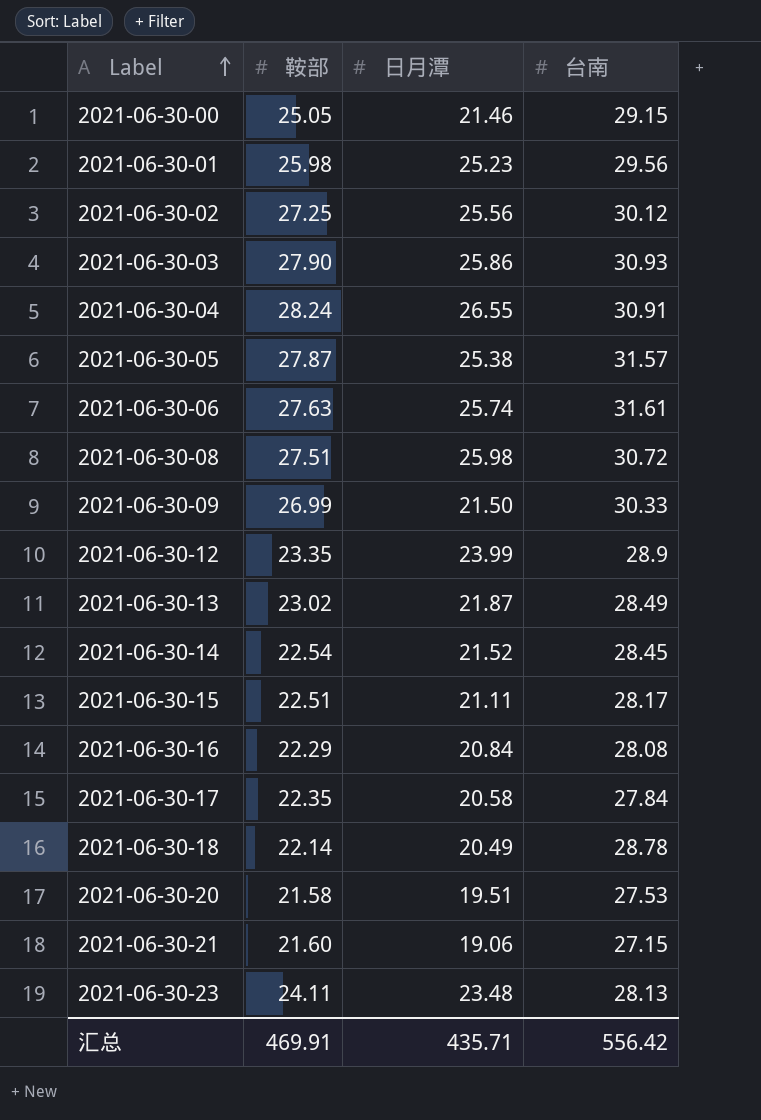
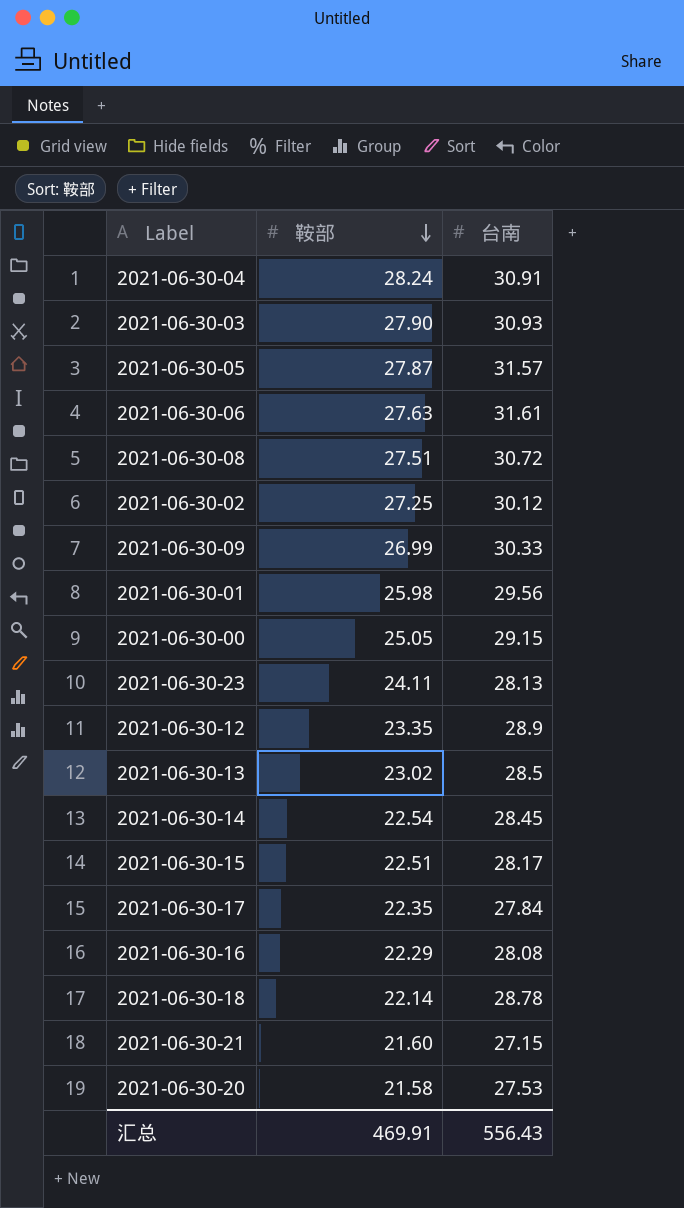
row order: Label ascending -> 鞍部 descending
column 日月潭 | position: 3 -> none
2021-06-30-13 | 台南: 28.49 -> 28.5
汇总 | 台南: 556.42 -> 556.43

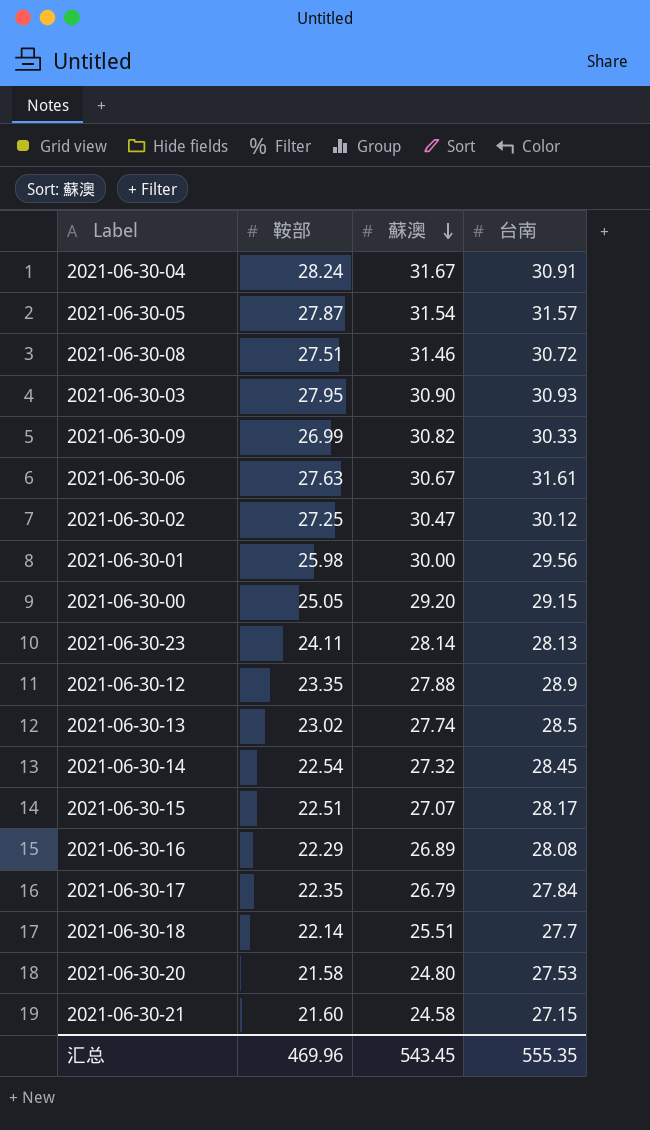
row order: 鞍部 descending -> 蘇澳 descending
column 蘇澳 | position: none -> 3
2021-06-30-03 | 鞍部: 27.90 -> 27.95
2021-06-30-18 | 台南: 28.78 -> 27.7
汇总 | 鞍部: 469.91 -> 469.96
汇总 | 台南: 556.43 -> 555.35

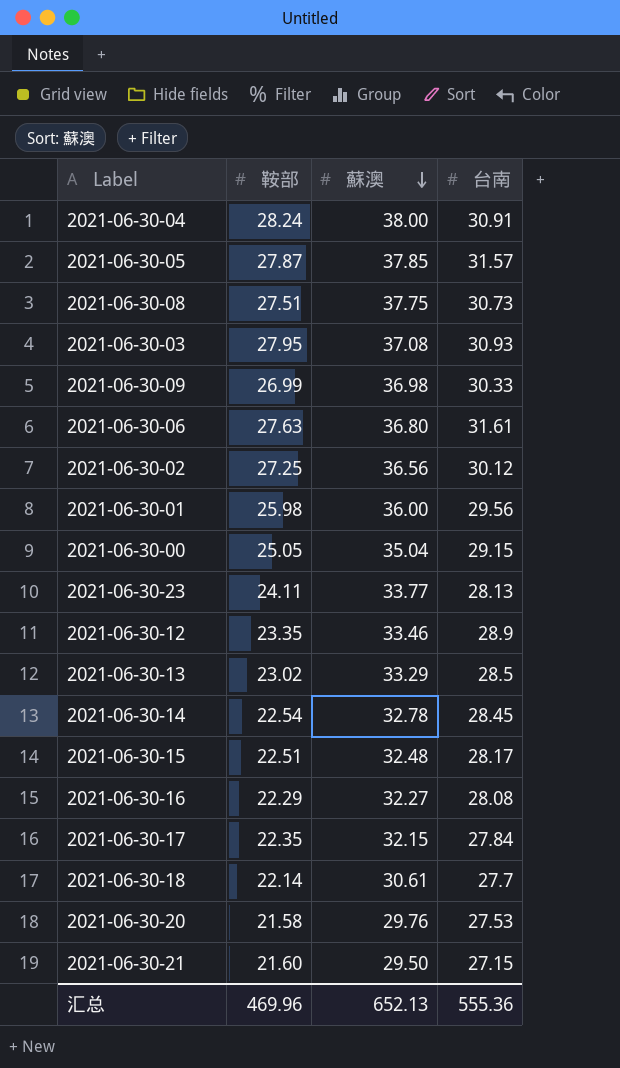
2021-06-30-04 | 蘇澳: 31.67 -> 38.00
2021-06-30-05 | 蘇澳: 31.54 -> 37.85
2021-06-30-08 | 蘇澳: 31.46 -> 37.75
2021-06-30-08 | 台南: 30.72 -> 30.73
2021-06-30-03 | 蘇澳: 30.90 -> 37.08
2021-06-30-09 | 蘇澳: 30.82 -> 36.98
2021-06-30-06 | 蘇澳: 30.67 -> 36.80
2021-06-30-02 | 蘇澳: 30.47 -> 36.56
2021-06-30-01 | 蘇澳: 30.00 -> 36.00
2021-06-30-00 | 蘇澳: 29.20 -> 35.04
2021-06-30-23 | 蘇澳: 28.14 -> 33.77
2021-06-30-12 | 蘇澳: 27.88 -> 33.46
2021-06-30-13 | 蘇澳: 27.74 -> 33.29
2021-06-30-14 | 蘇澳: 27.32 -> 32.78
2021-06-30-15 | 蘇澳: 27.07 -> 32.48
2021-06-30-16 | 蘇澳: 26.89 -> 32.27
2021-06-30-17 | 蘇澳: 26.79 -> 32.15
2021-06-30-18 | 蘇澳: 25.51 -> 30.61
2021-06-30-20 | 蘇澳: 24.80 -> 29.76
2021-06-30-21 | 蘇澳: 24.58 -> 29.50
汇总 | 蘇澳: 543.45 -> 652.13
汇总 | 台南: 555.35 -> 555.36

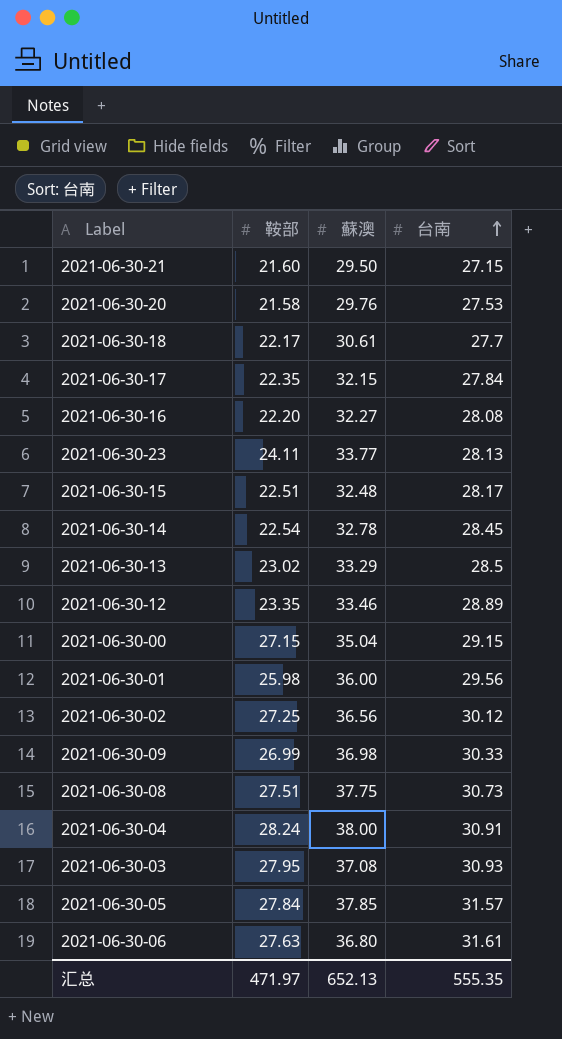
row order: 蘇澳 descending -> 台南 ascending
2021-06-30-18 | 鞍部: 22.14 -> 22.17
2021-06-30-16 | 鞍部: 22.29 -> 22.20
2021-06-30-12 | 台南: 28.9 -> 28.89
2021-06-30-00 | 鞍部: 25.05 -> 27.15
2021-06-30-05 | 鞍部: 27.87 -> 27.84
汇总 | 鞍部: 469.96 -> 471.97
汇总 | 台南: 555.36 -> 555.35

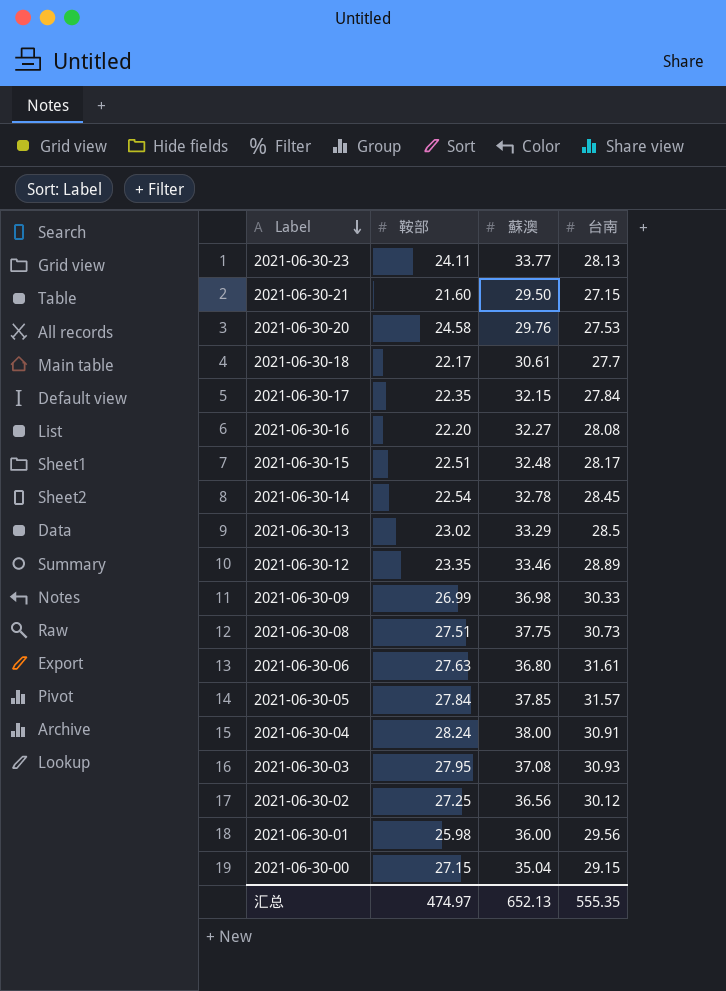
row order: 台南 ascending -> Label descending
2021-06-30-20 | 鞍部: 21.58 -> 24.58
汇总 | 鞍部: 471.97 -> 474.97

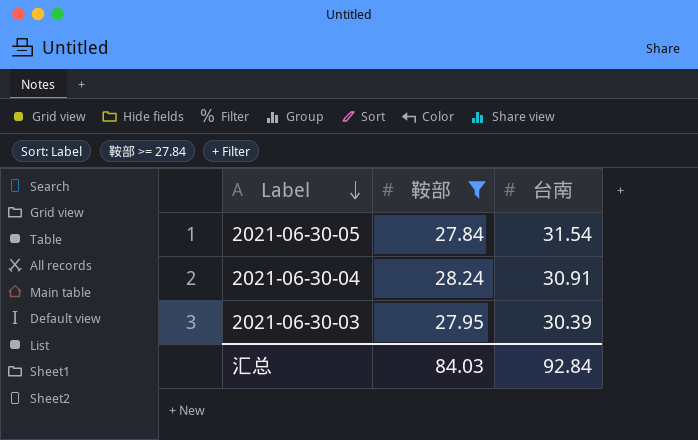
filter: none -> 鞍部 >= 27.84
column 蘇澳 | position: 3 -> none
2021-06-30-05 | 台南: 31.57 -> 31.54
2021-06-30-03 | 台南: 30.93 -> 30.39
汇总 | 鞍部: 474.97 -> 84.03
汇总 | 台南: 555.35 -> 92.84

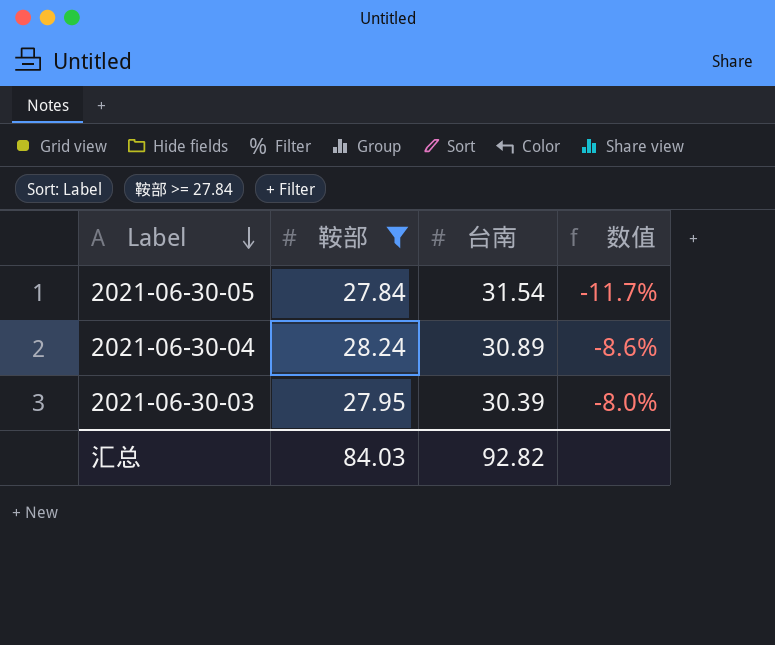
column 数值 | formula: none -> ([鞍部] - [台南]) / [台南]
2021-06-30-04 | 台南: 30.91 -> 30.89
汇总 | 台南: 92.84 -> 92.82

